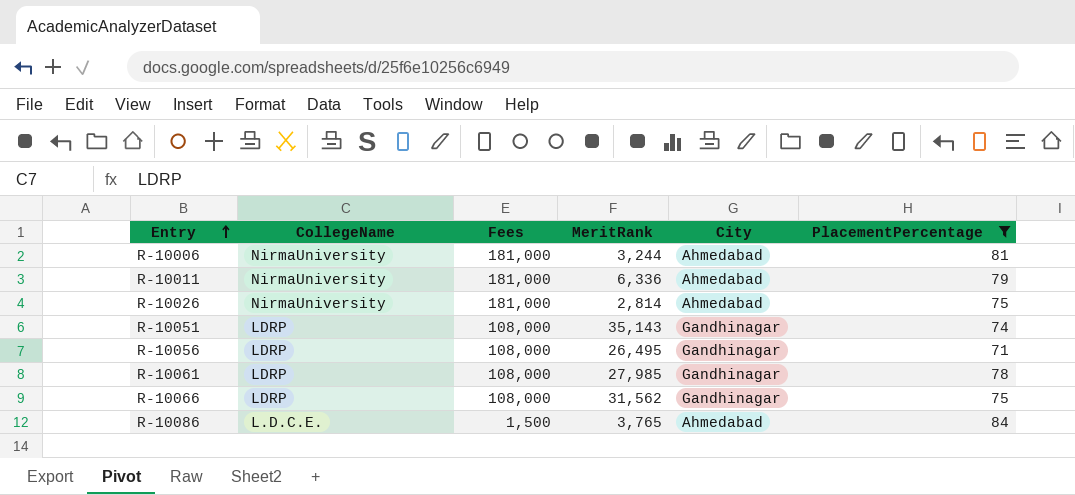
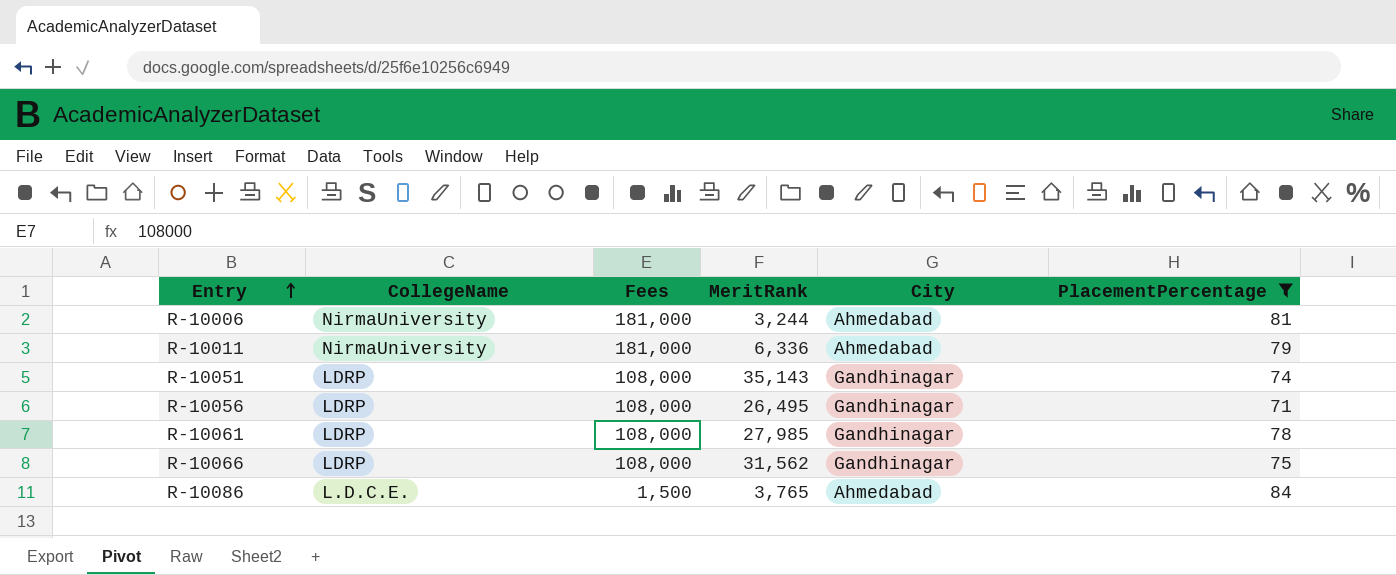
row R-10026: NirmaUniversity | 181,000 | 2,814 | Ahmedabad | 75 -> none

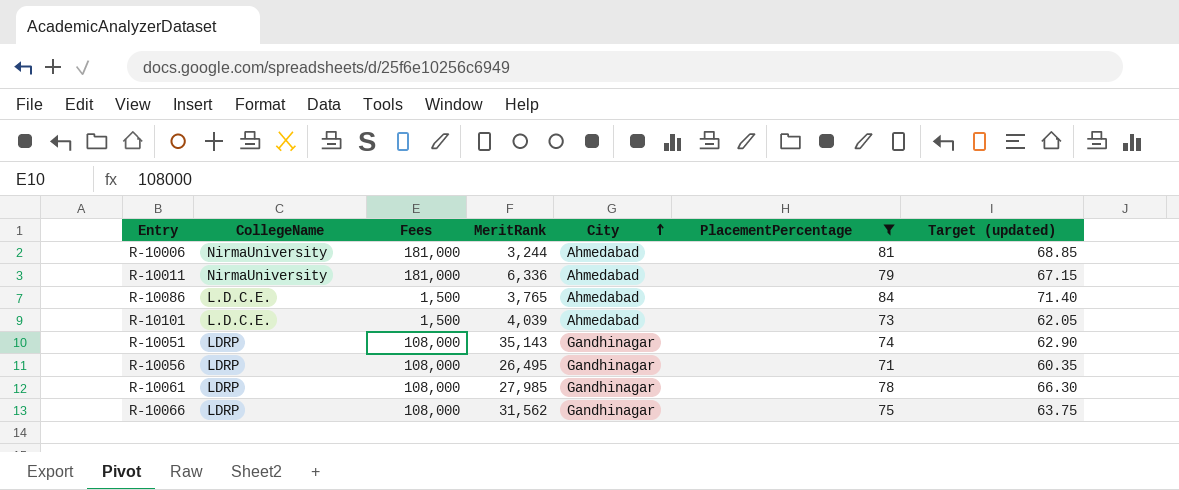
row order: Entry ascending -> City ascending
column Target (updated) | formula: none -> [PlacementPercentage] * 0.85
row R-10101: none -> L.D.C.E. | 1,500 | 4,039 | Ahmedabad | 73 | 62.05

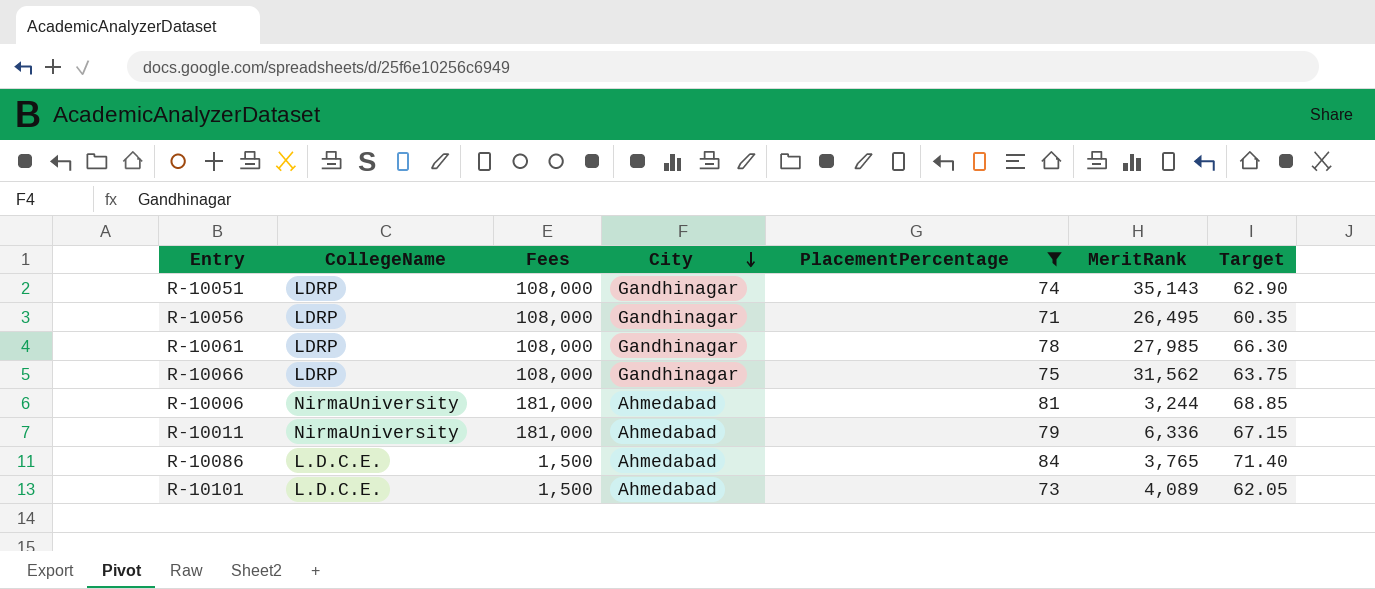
row order: City ascending -> City descending
column MeritRank | position: 4 -> 6
column name: Target (updated) -> Target
R-10101 | MeritRank: 4,039 -> 4,089

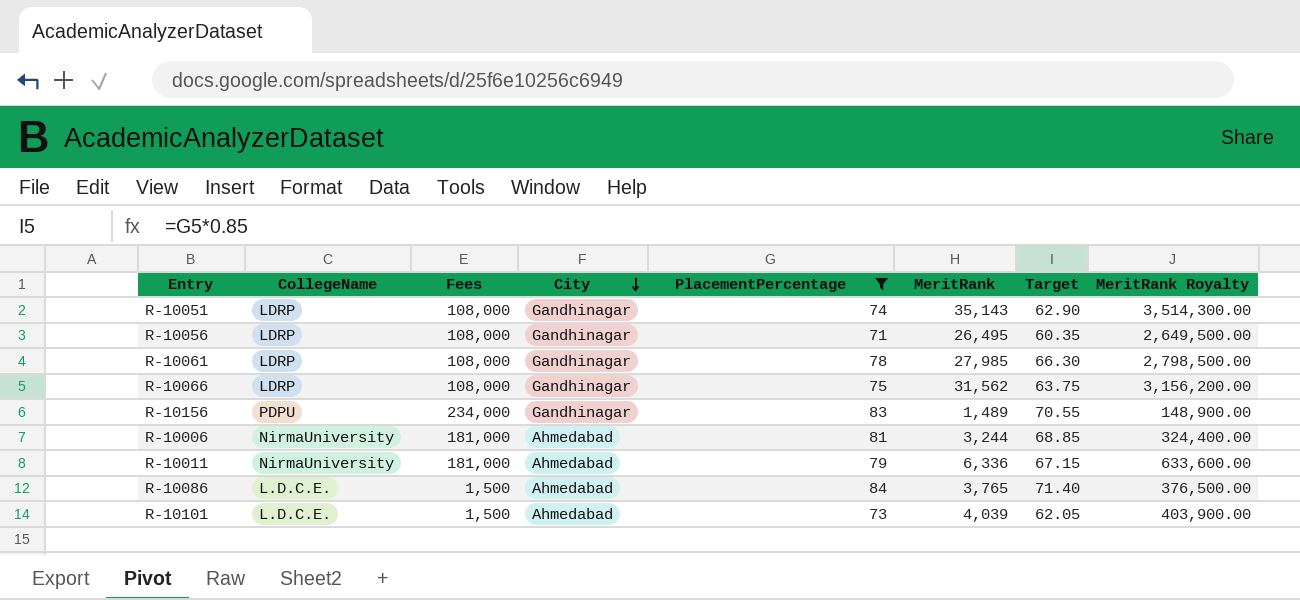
column MeritRank Royalty | formula: none -> [MeritRank] * 100
row R-10156: none -> PDPU | 234,000 | Gandhinagar | 83 | 1,489 | 70.55 | 148,900.00
R-10101 | MeritRank: 4,089 -> 4,039

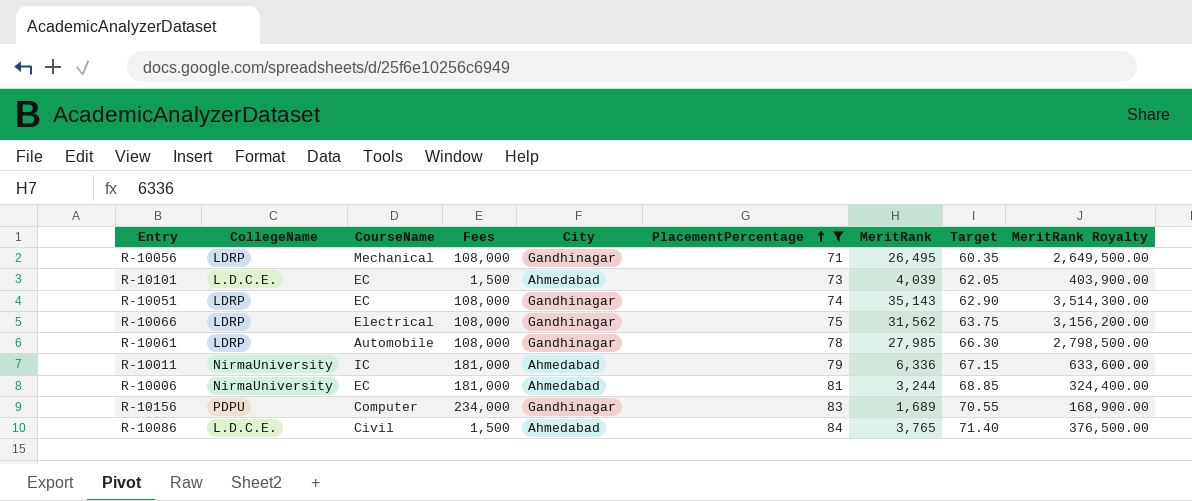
row order: City descending -> PlacementPercentage ascending
column CourseName | position: none -> 3
R-10156 | MeritRank: 1,489 -> 1,689
R-10156 | MeritRank Royalty: 148,900.00 -> 168,900.00

